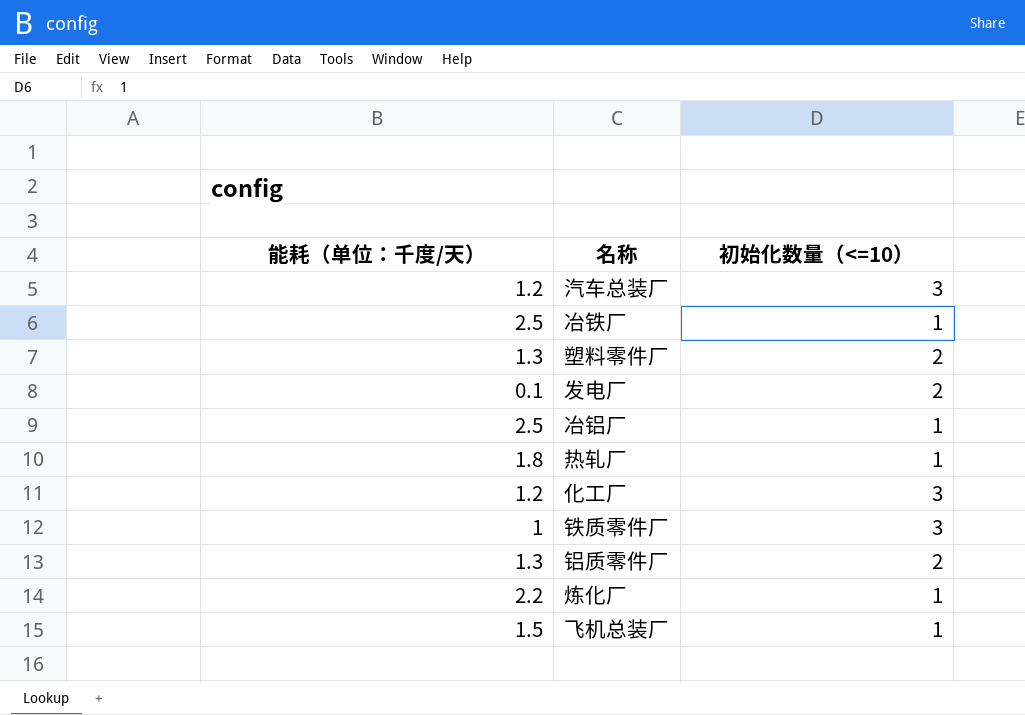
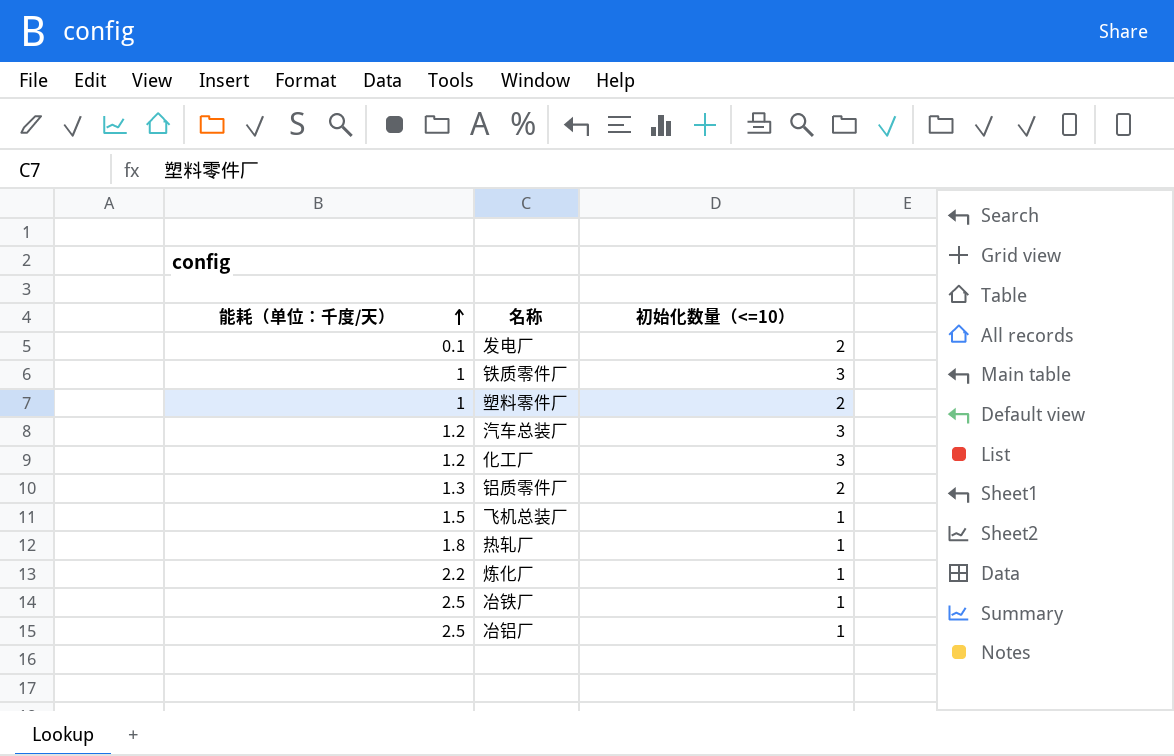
row order: none -> 能耗（单位：千度/天） ascending
塑料零件厂 | 能耗（单位：千度/天）: 1.3 -> 1

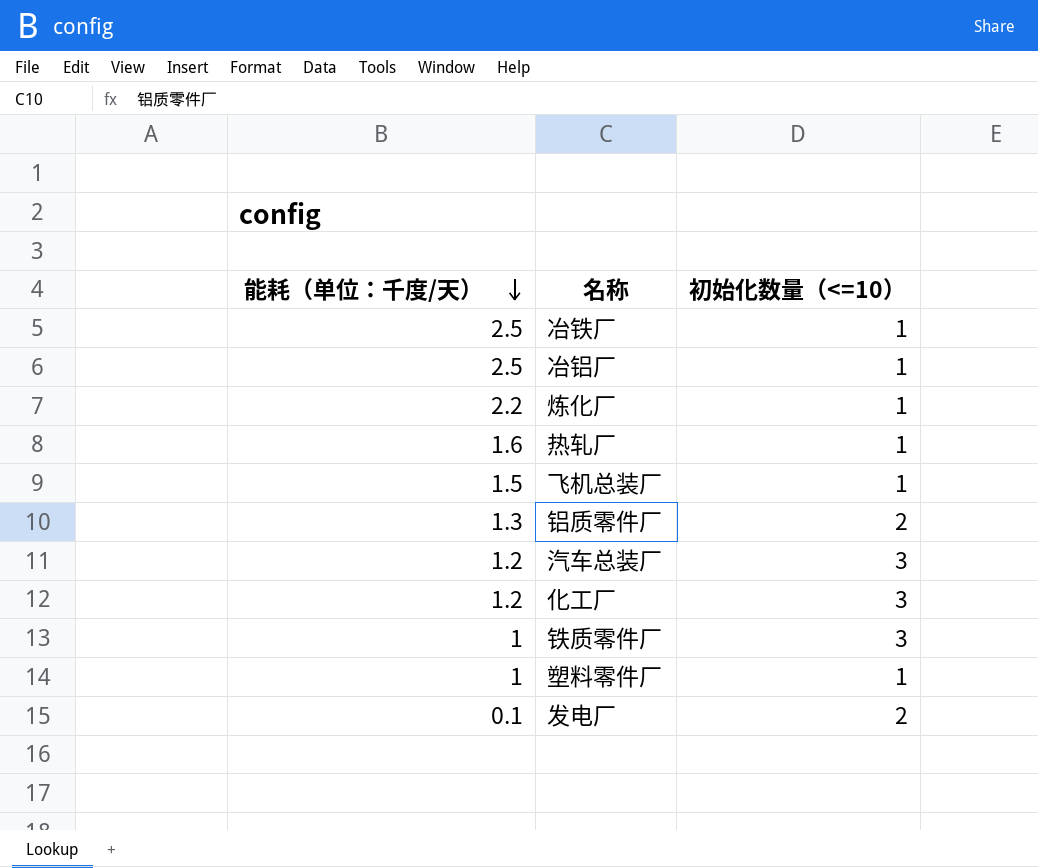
row order: 能耗（单位：千度/天） ascending -> 能耗（单位：千度/天） descending
热轧厂 | 能耗（单位：千度/天）: 1.8 -> 1.6
塑料零件厂 | 初始化数量（<=10）: 2 -> 1

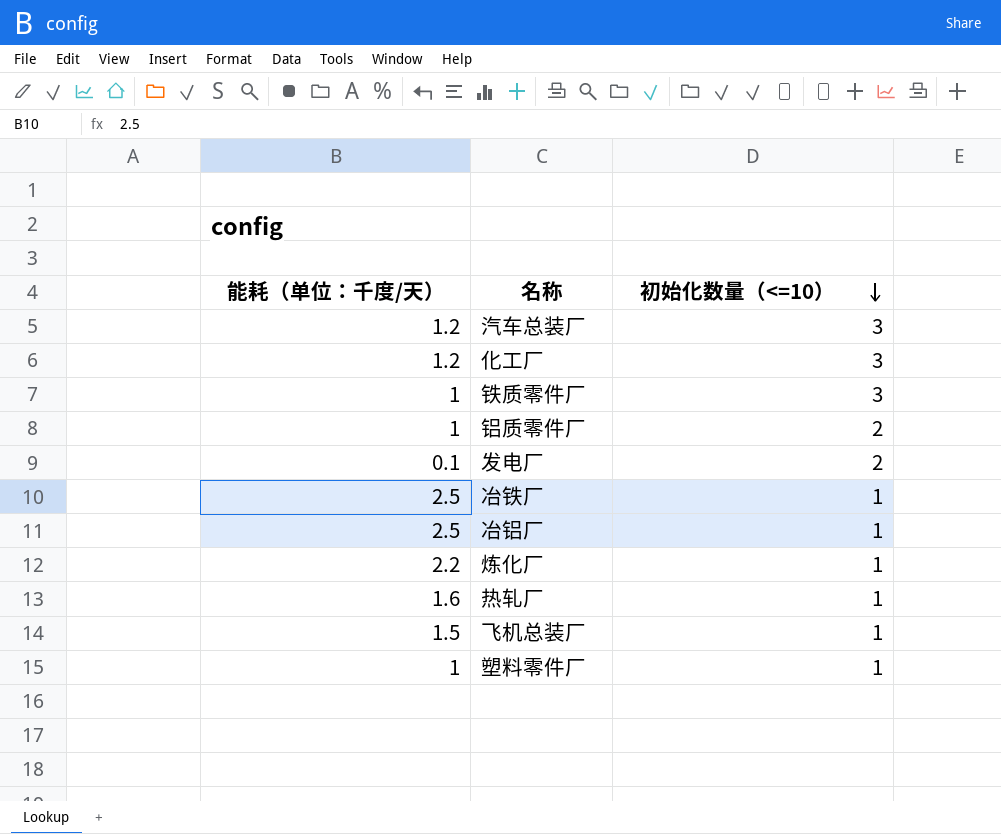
row order: 能耗（单位：千度/天） descending -> 初始化数量（<=10） descending
铝质零件厂 | 能耗（单位：千度/天）: 1.3 -> 1

